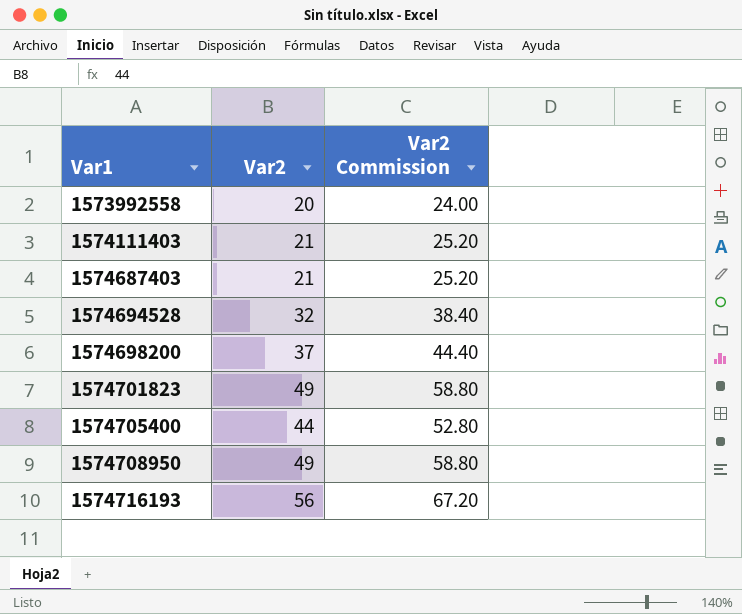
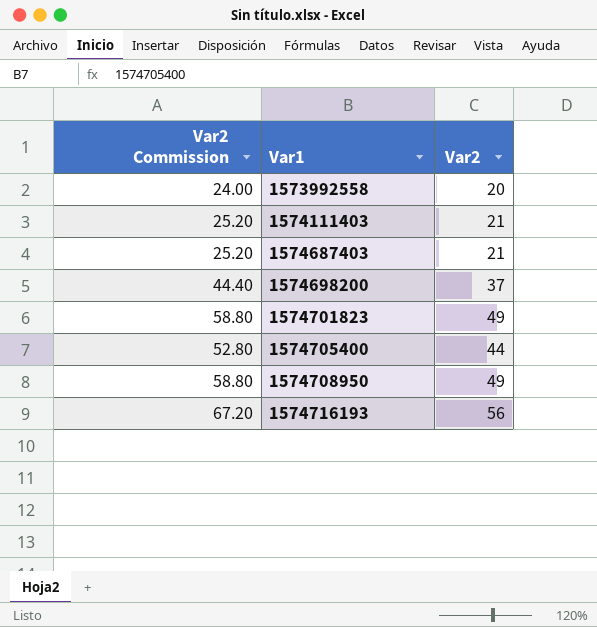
column Var2 Commission | position: 3 -> 1
row 1574694528: 32 | 38.40 -> none

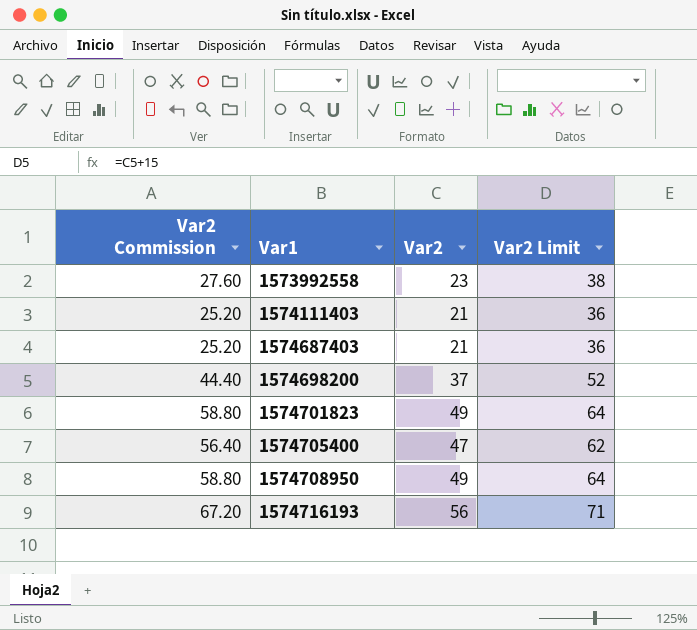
column Var2 Limit | formula: none -> [Var2] + 15
1573992558 | Var2 Commission: 24.00 -> 27.60
1573992558 | Var2: 20 -> 23
1574705400 | Var2 Commission: 52.80 -> 56.40
1574705400 | Var2: 44 -> 47

